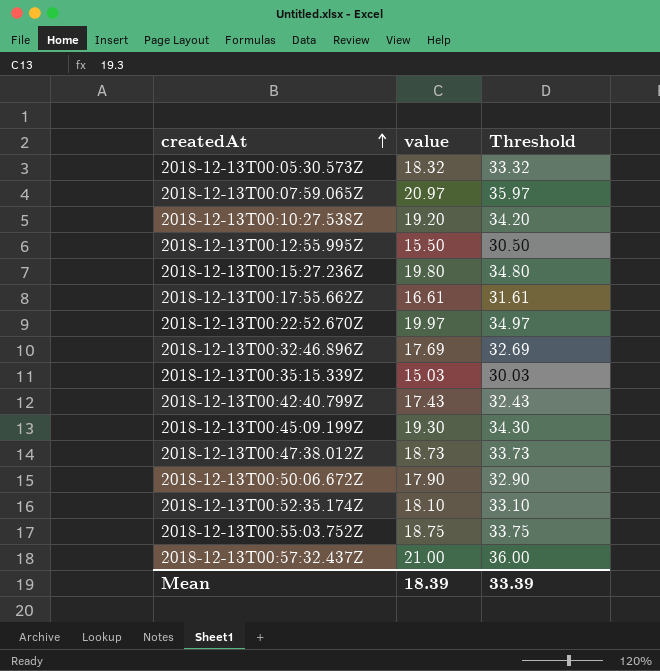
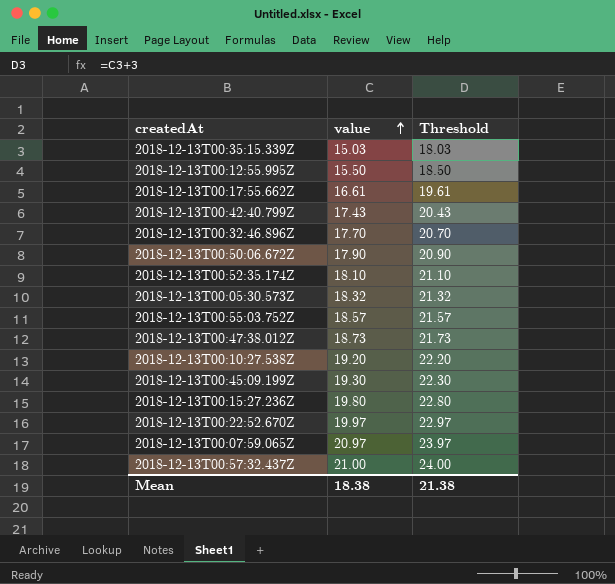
row order: createdAt ascending -> value ascending
column Threshold | formula: [value] + 15 -> [value] + 3
2018-12-13T00:32:46.896Z | value: 17.69 -> 17.70
2018-12-13T00:55:03.752Z | value: 18.75 -> 18.57
Mean | value: 18.39 -> 18.38
Mean | Threshold: 33.39 -> 21.38

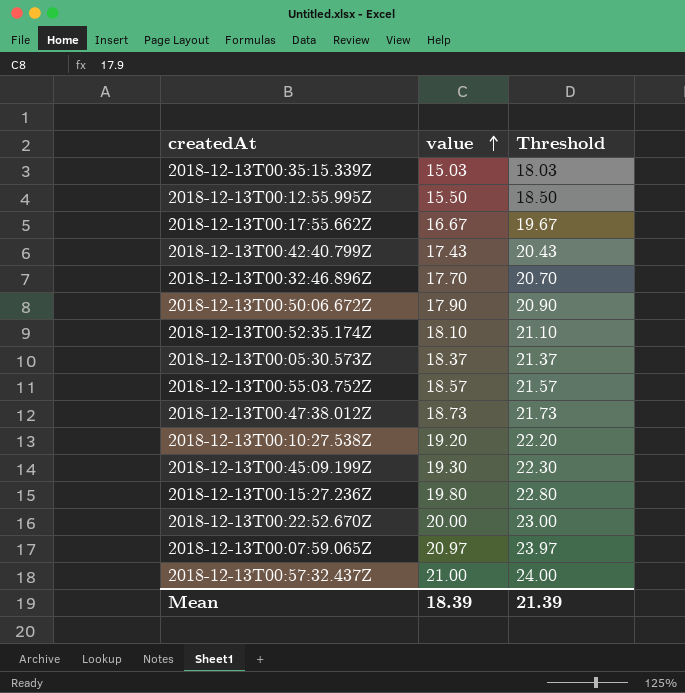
2018-12-13T00:17:55.662Z | value: 16.61 -> 16.67
2018-12-13T00:17:55.662Z | Threshold: 19.61 -> 19.67
2018-12-13T00:05:30.573Z | value: 18.32 -> 18.37
2018-12-13T00:05:30.573Z | Threshold: 21.32 -> 21.37
2018-12-13T00:22:52.670Z | value: 19.97 -> 20.00
2018-12-13T00:22:52.670Z | Threshold: 22.97 -> 23.00
Mean | value: 18.38 -> 18.39
Mean | Threshold: 21.38 -> 21.39

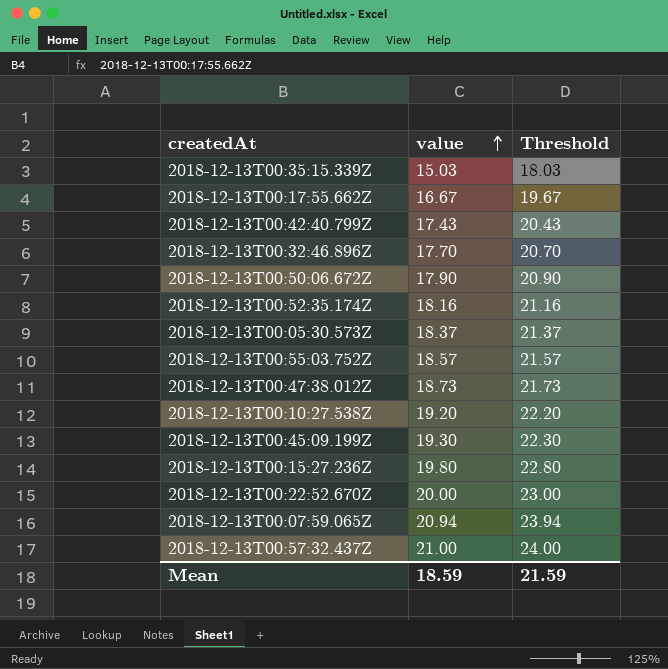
row 2018-12-13T00:12:55.995Z: 15.50 | 18.50 -> none
2018-12-13T00:52:35.174Z | value: 18.10 -> 18.16
2018-12-13T00:52:35.174Z | Threshold: 21.10 -> 21.16
2018-12-13T00:07:59.065Z | value: 20.97 -> 20.94
2018-12-13T00:07:59.065Z | Threshold: 23.97 -> 23.94
Mean | value: 18.39 -> 18.59
Mean | Threshold: 21.39 -> 21.59

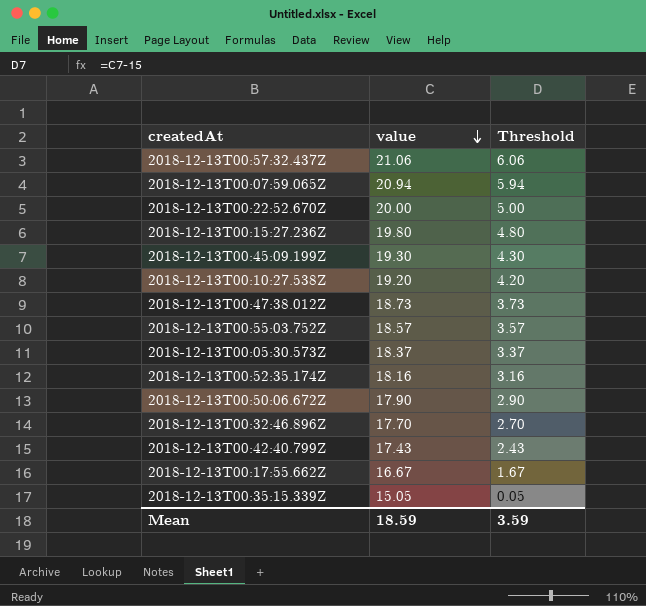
row order: value ascending -> value descending
column Threshold | formula: [value] + 3 -> [value] - 15
2018-12-13T00:57:32.437Z | value: 21.00 -> 21.06
2018-12-13T00:35:15.339Z | value: 15.03 -> 15.05
Mean | Threshold: 21.59 -> 3.59

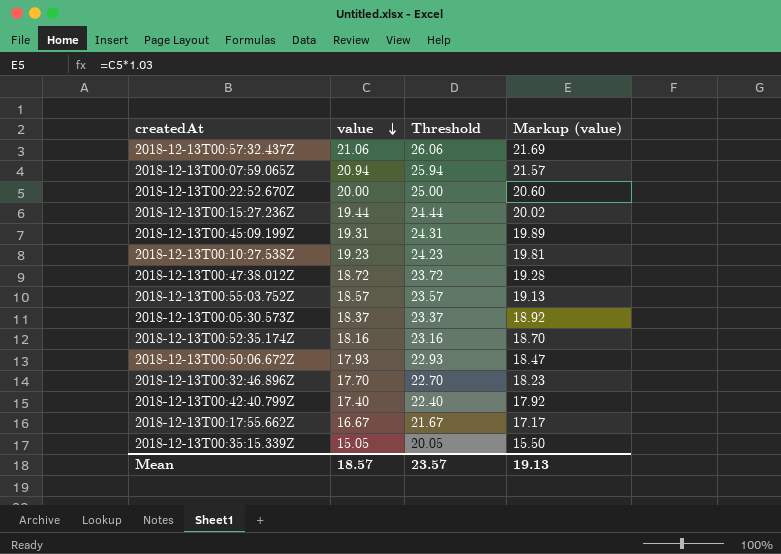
column Threshold | formula: [value] - 15 -> [value] + 5
column Markup (value) | formula: none -> [value] * 1.03
2018-12-13T00:15:27.236Z | value: 19.80 -> 19.44
2018-12-13T00:45:09.199Z | value: 19.30 -> 19.31
2018-12-13T00:10:27.538Z | value: 19.20 -> 19.23
2018-12-13T00:47:38.012Z | value: 18.73 -> 18.72
2018-12-13T00:50:06.672Z | value: 17.90 -> 17.93
2018-12-13T00:42:40.799Z | value: 17.43 -> 17.40
Mean | value: 18.59 -> 18.57
Mean | Threshold: 3.59 -> 23.57

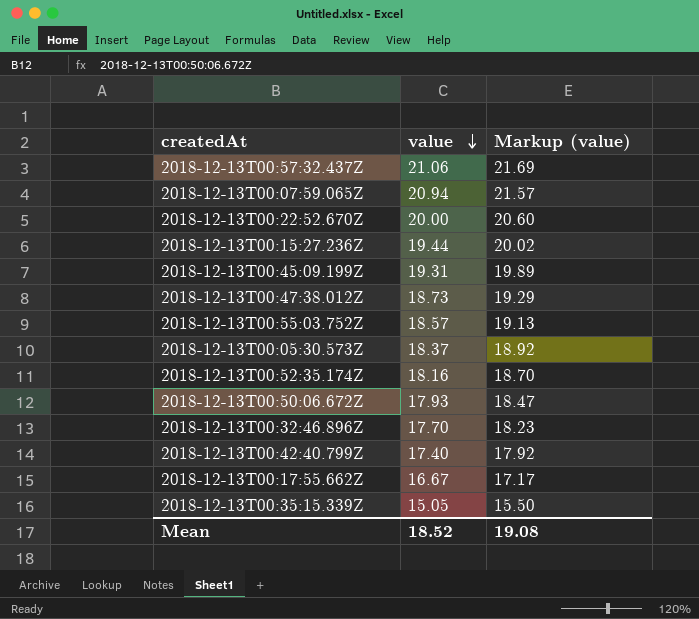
column Threshold | formula: [value] + 5 -> none
row 2018-12-13T00:10:27.538Z: 19.23 | 24.23 | 19.81 -> none
2018-12-13T00:47:38.012Z | value: 18.72 -> 18.73
2018-12-13T00:47:38.012Z | Markup (value): 19.28 -> 19.29
Mean | value: 18.57 -> 18.52
Mean | Markup (value): 19.13 -> 19.08

